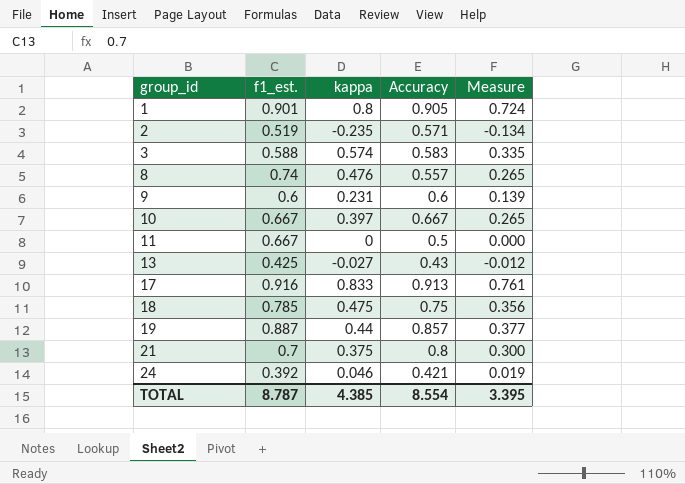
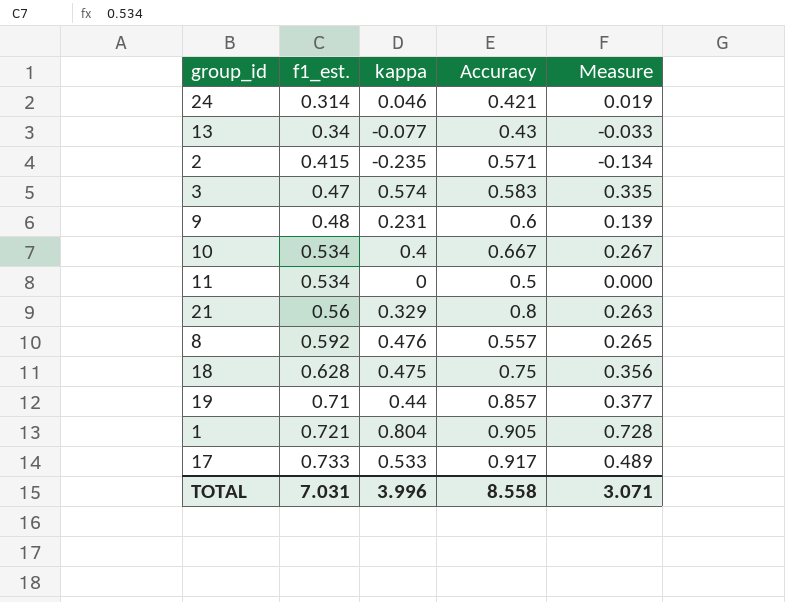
row order: group_id ascending -> f1_est. ascending
24 | f1_est.: 0.392 -> 0.314
13 | f1_est.: 0.425 -> 0.34
13 | kappa: -0.027 -> -0.077
13 | Measure: -0.012 -> -0.033
2 | f1_est.: 0.519 -> 0.415
3 | f1_est.: 0.588 -> 0.47
9 | f1_est.: 0.6 -> 0.48
10 | f1_est.: 0.667 -> 0.534
10 | kappa: 0.397 -> 0.4
10 | Measure: 0.265 -> 0.267
11 | f1_est.: 0.667 -> 0.534
21 | f1_est.: 0.7 -> 0.56
21 | kappa: 0.375 -> 0.329
21 | Measure: 0.300 -> 0.263
8 | f1_est.: 0.74 -> 0.592
18 | f1_est.: 0.785 -> 0.628
19 | f1_est.: 0.887 -> 0.71
1 | f1_est.: 0.901 -> 0.721
1 | kappa: 0.8 -> 0.804
1 | Measure: 0.724 -> 0.728
17 | f1_est.: 0.916 -> 0.733
17 | kappa: 0.833 -> 0.533
17 | Accuracy: 0.913 -> 0.917
17 | Measure: 0.761 -> 0.489
TOTAL | f1_est.: 8.787 -> 7.031
TOTAL | kappa: 4.385 -> 3.996
TOTAL | Accuracy: 8.554 -> 8.558
TOTAL | Measure: 3.395 -> 3.071

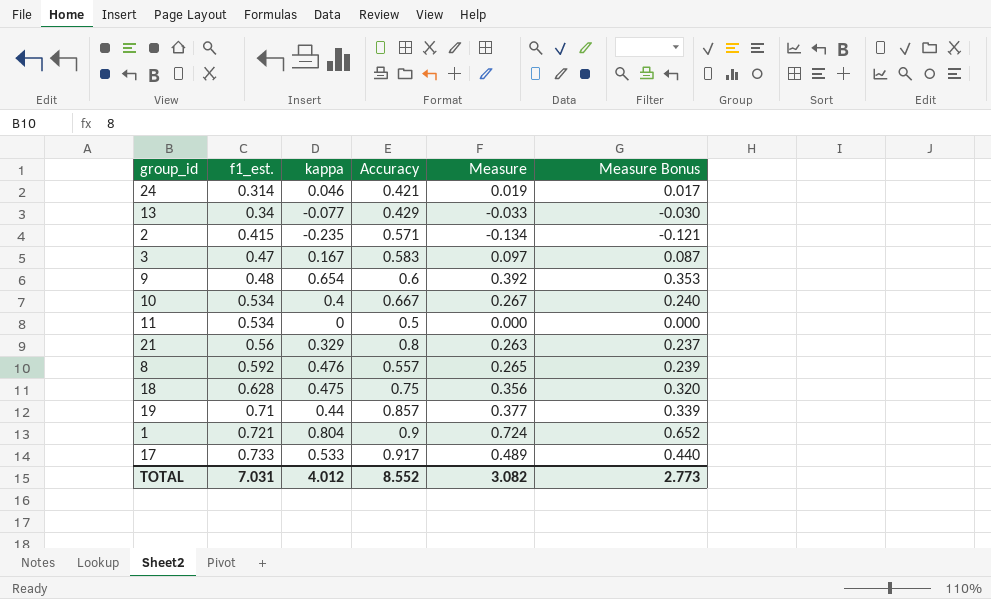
column Measure Bonus | formula: none -> [Measure] * 0.9
13 | Accuracy: 0.43 -> 0.429
3 | kappa: 0.574 -> 0.167
3 | Measure: 0.335 -> 0.097
9 | kappa: 0.231 -> 0.654
9 | Measure: 0.139 -> 0.392
1 | Accuracy: 0.905 -> 0.9
1 | Measure: 0.728 -> 0.724
TOTAL | kappa: 3.996 -> 4.012
TOTAL | Accuracy: 8.558 -> 8.552
TOTAL | Measure: 3.071 -> 3.082

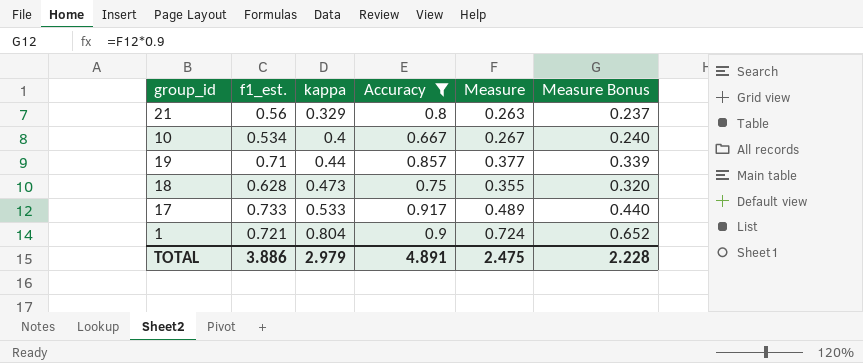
filter: none -> Accuracy >= 0.667
row order: f1_est. ascending -> kappa ascending
18 | kappa: 0.475 -> 0.473
18 | Measure: 0.356 -> 0.355
TOTAL | f1_est.: 7.031 -> 3.886
TOTAL | kappa: 4.012 -> 2.979
TOTAL | Accuracy: 8.552 -> 4.891
TOTAL | Measure: 3.082 -> 2.475
TOTAL | Measure Bonus: 2.773 -> 2.228

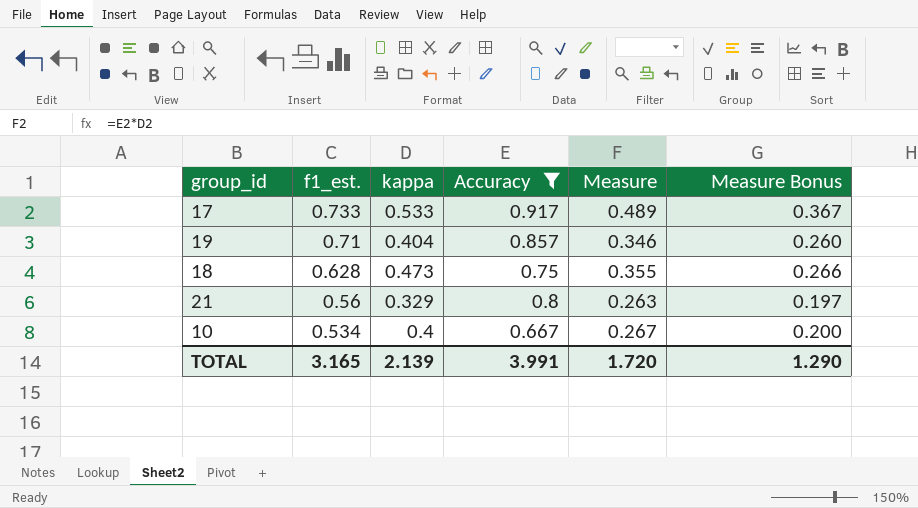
row order: kappa ascending -> f1_est. descending
column Measure Bonus | formula: [Measure] * 0.9 -> [Measure] * 0.75
row 1: 0.721 | 0.804 | 0.9 | 0.724 | 0.652 -> none
19 | kappa: 0.44 -> 0.404
19 | Measure: 0.377 -> 0.346
TOTAL | f1_est.: 3.886 -> 3.165
TOTAL | kappa: 2.979 -> 2.139
TOTAL | Accuracy: 4.891 -> 3.991
TOTAL | Measure: 2.475 -> 1.720
TOTAL | Measure Bonus: 2.228 -> 1.290

